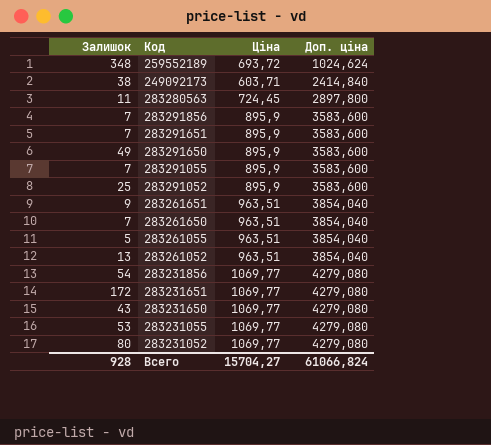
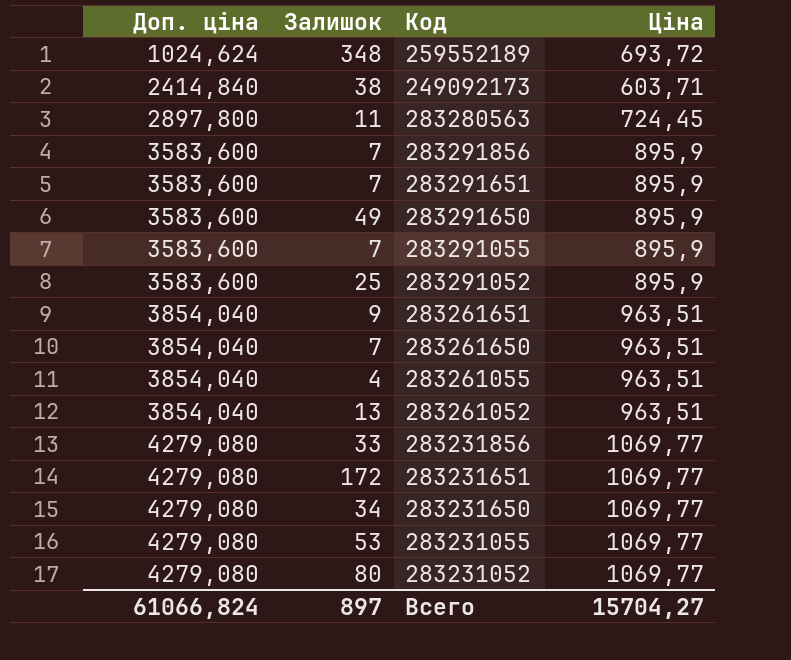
column Доп. ціна | position: 4 -> 1
283261055 | Залишок: 5 -> 4
283231856 | Залишок: 54 -> 33
283231650 | Залишок: 43 -> 34
Всего | Залишок: 928 -> 897

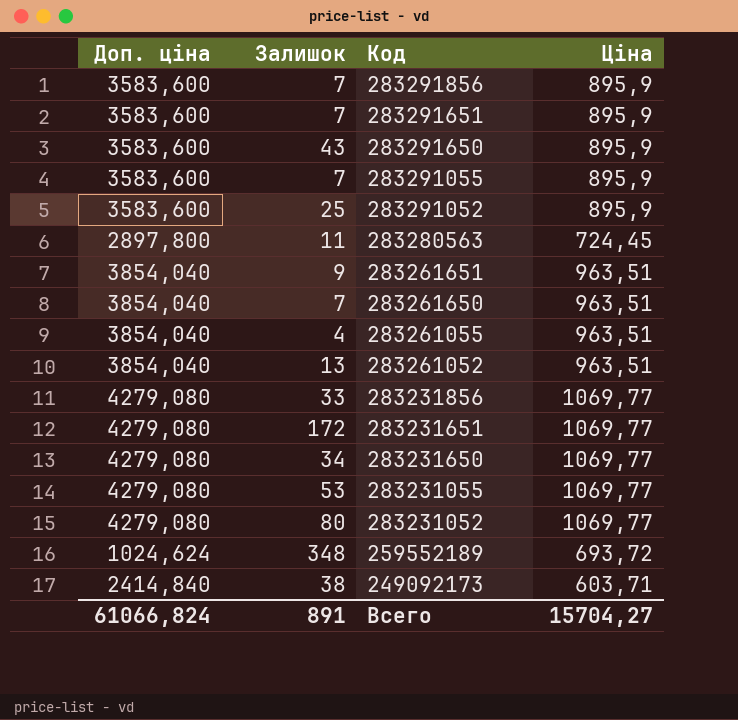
row order: Доп. ціна ascending -> Код descending
283291650 | Залишок: 49 -> 43
Всего | Залишок: 897 -> 891

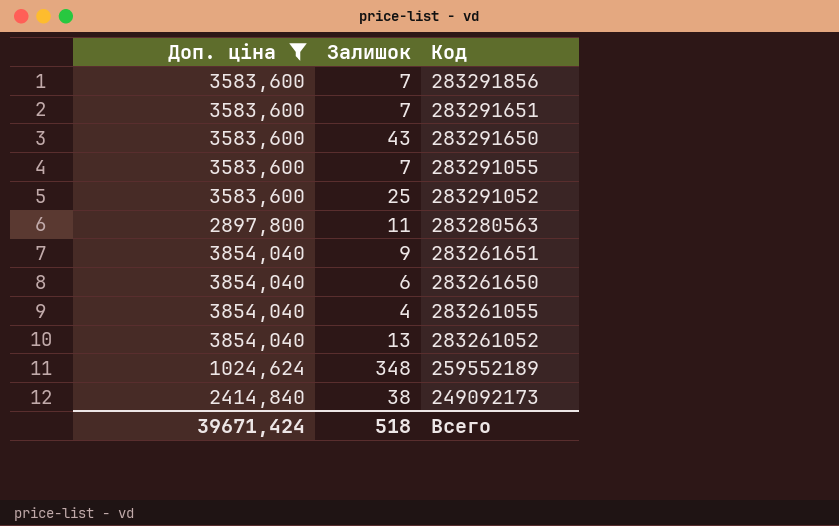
filter: none -> Доп. ціна != 4279,080
column Ціна | position: 4 -> none
283261650 | Залишок: 7 -> 6
Всего | Доп. ціна: 61066,824 -> 39671,424
Всего | Залишок: 891 -> 518

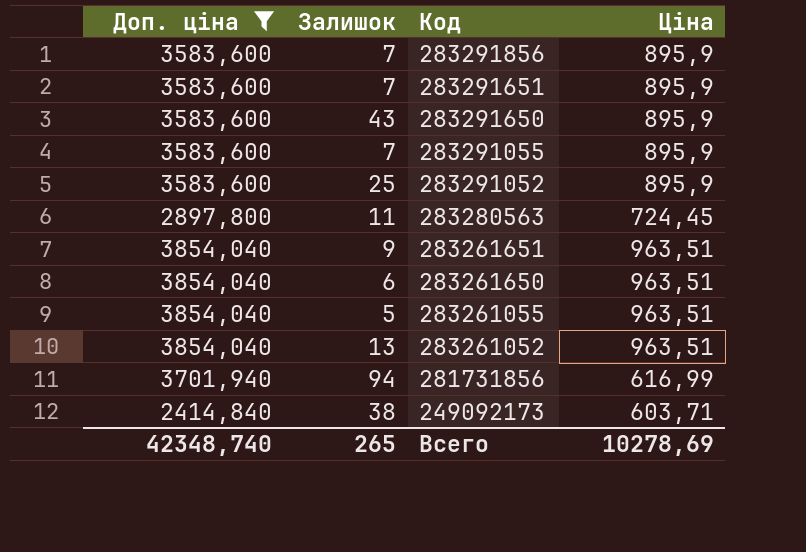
column Ціна | position: none -> 4
row 259552189: 1024,624 | 348 -> none
283261055 | Залишок: 4 -> 5
row 281731856: none -> 3701,940 | 94 | 616,99
Всего | Доп. ціна: 39671,424 -> 42348,740
Всего | Залишок: 518 -> 265

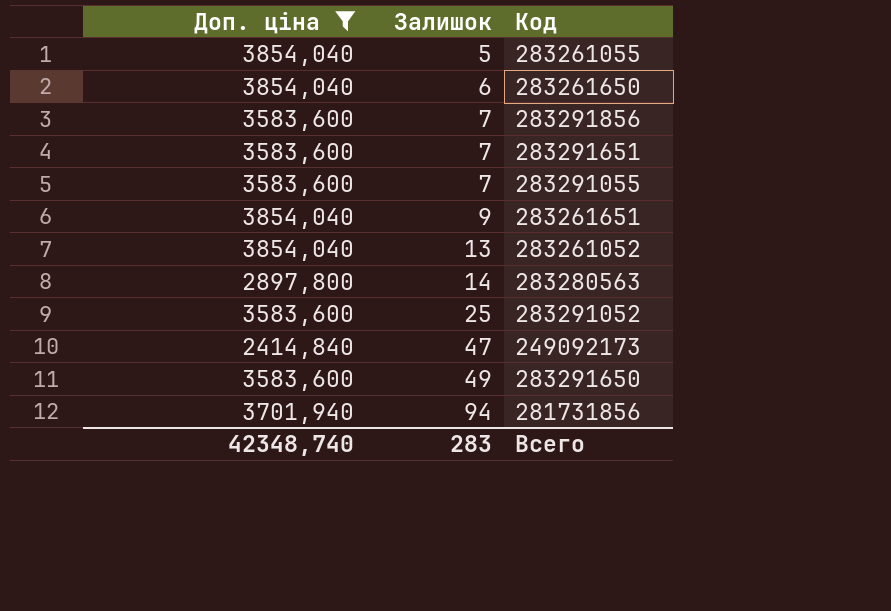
row order: Код descending -> Залишок ascending
column Ціна | position: 4 -> none
283280563 | Залишок: 11 -> 14
249092173 | Залишок: 38 -> 47
283291650 | Залишок: 43 -> 49
Всего | Залишок: 265 -> 283

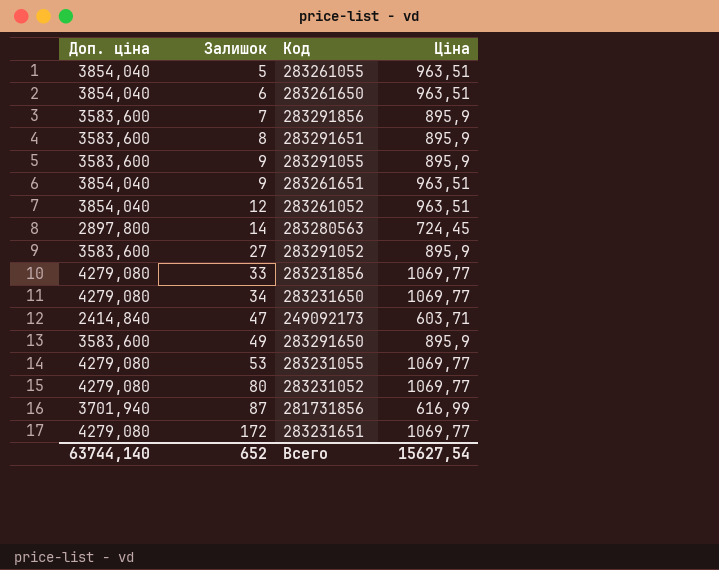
filter: Доп. ціна != 4279,080 -> none
column Ціна | position: none -> 4
283291651 | Залишок: 7 -> 8
283291055 | Залишок: 7 -> 9
283261052 | Залишок: 13 -> 12
283291052 | Залишок: 25 -> 27
281731856 | Залишок: 94 -> 87
Всего | Доп. ціна: 42348,740 -> 63744,140
Всего | Залишок: 283 -> 652

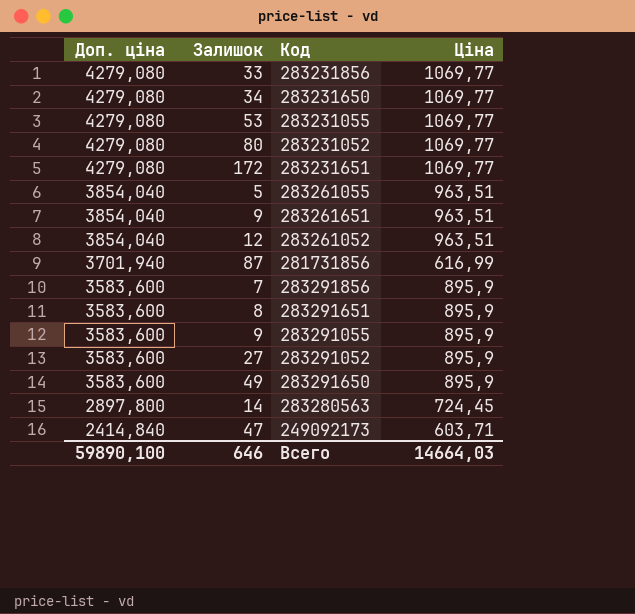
row order: Залишок ascending -> Доп. ціна descending
row 283261650: 3854,040 | 6 | 963,51 -> none
Всего | Доп. ціна: 63744,140 -> 59890,100
Всего | Залишок: 652 -> 646
Всего | Ціна: 15627,54 -> 14664,03

